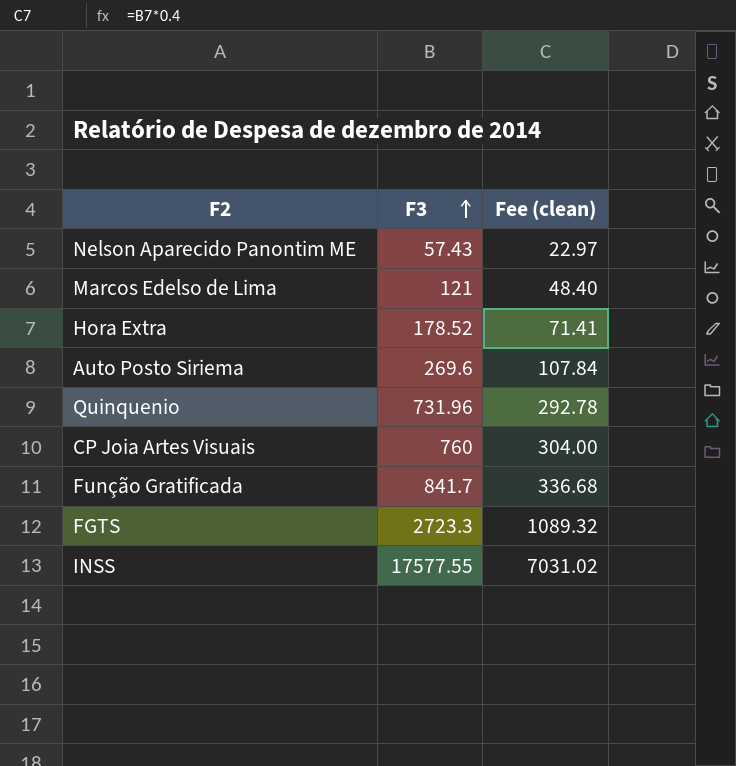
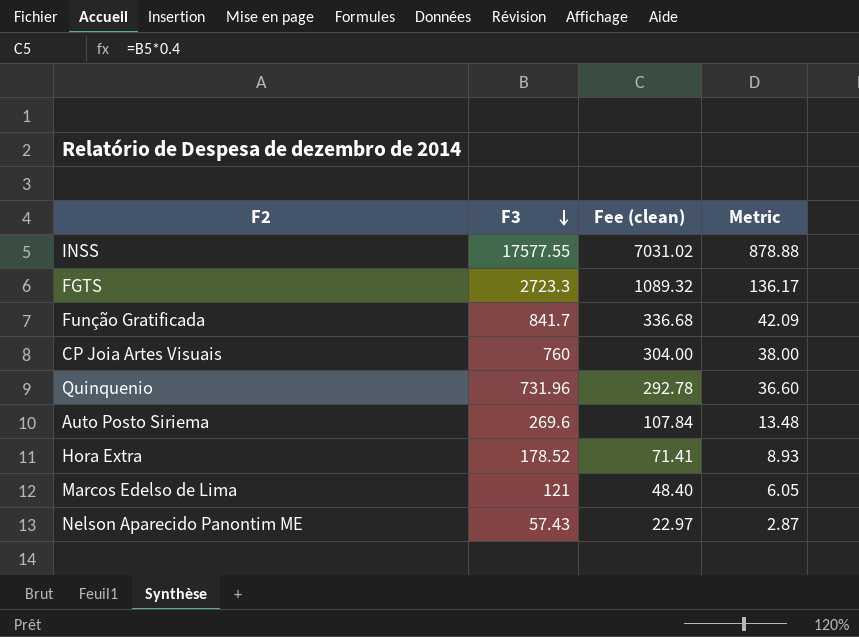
row order: F3 ascending -> F3 descending
column Metric | formula: none -> [F3] * 0.05

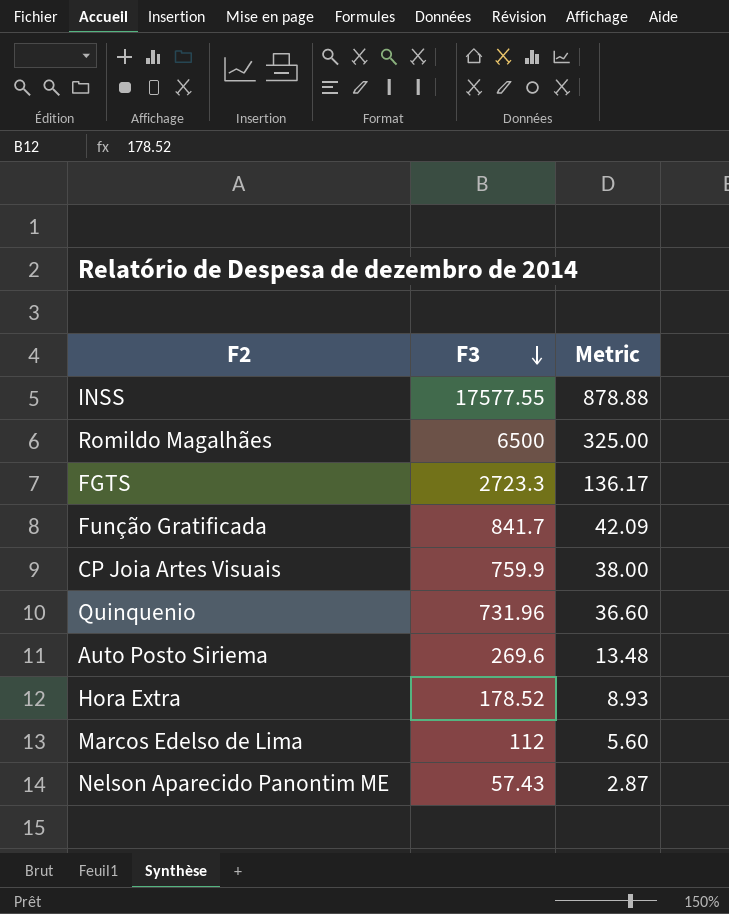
column Fee (clean) | formula: [F3] * 0.4 -> none
row Romildo Magalhães: none -> 6500 | 325.00
CP Joia Artes Visuais | F3: 760 -> 759.9
Marcos Edelso de Lima | F3: 121 -> 112
Marcos Edelso de Lima | Metric: 6.05 -> 5.60

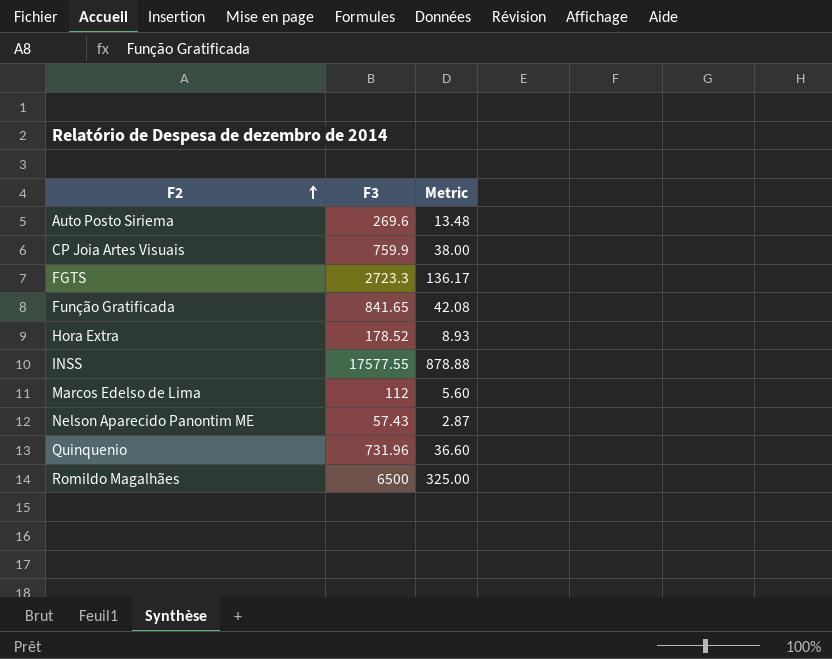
row order: F3 descending -> F2 ascending
Função Gratificada | F3: 841.7 -> 841.65
Função Gratificada | Metric: 42.09 -> 42.08

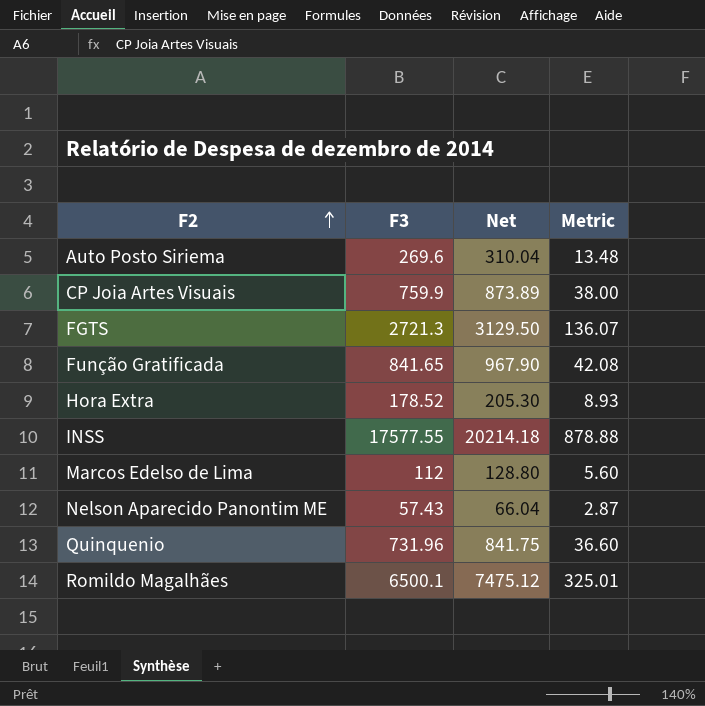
column Net | formula: none -> [F3] * 1.15
FGTS | F3: 2723.3 -> 2721.3
FGTS | Metric: 136.17 -> 136.07
Romildo Magalhães | F3: 6500 -> 6500.1
Romildo Magalhães | Metric: 325.00 -> 325.01

